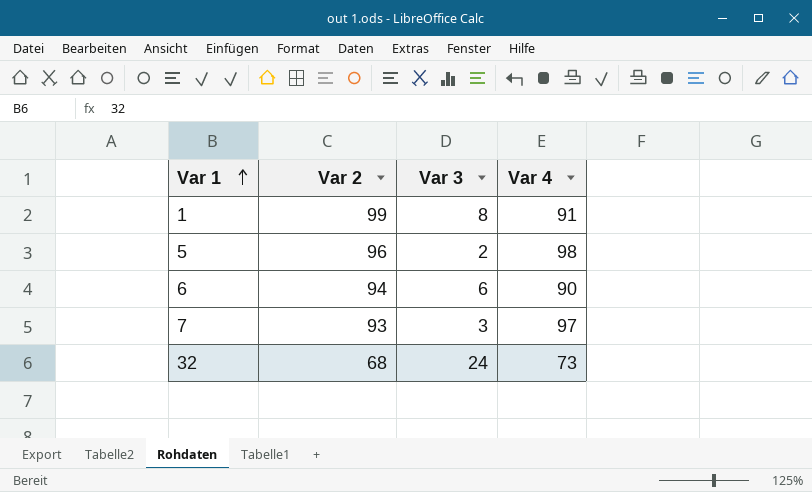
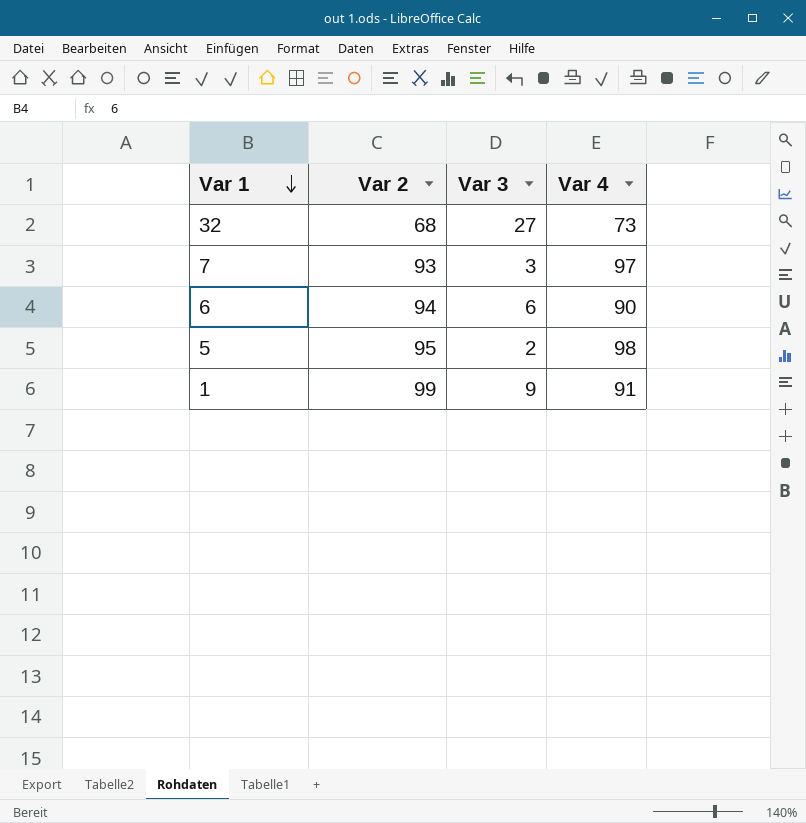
row order: Var 1 ascending -> Var 1 descending
32 | Var 3: 24 -> 27
5 | Var 2: 96 -> 95
1 | Var 3: 8 -> 9

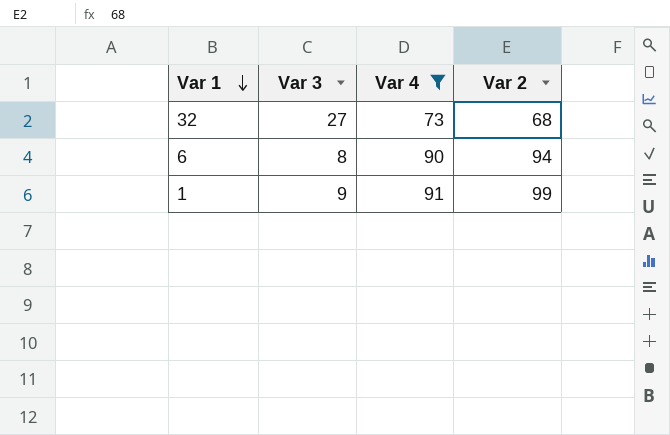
filter: none -> Var 4 <= 91
column Var 2 | position: 2 -> 4
6 | Var 3: 6 -> 8

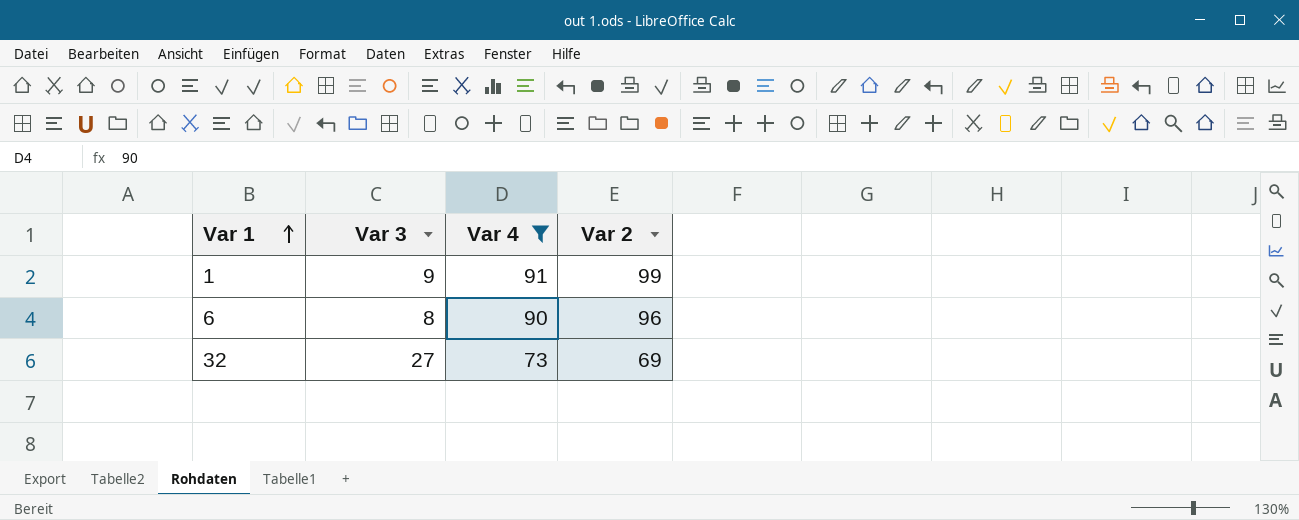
row order: Var 1 descending -> Var 1 ascending
6 | Var 2: 94 -> 96
32 | Var 2: 68 -> 69

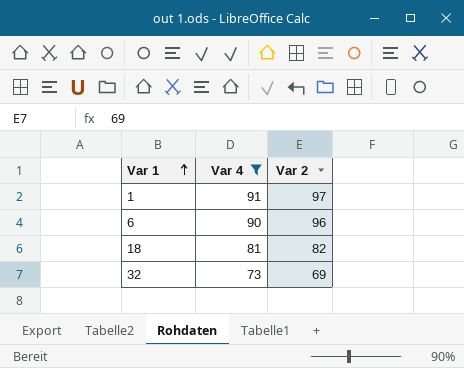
column Var 3 | position: 2 -> none
1 | Var 2: 99 -> 97
row 18: none -> 81 | 82

